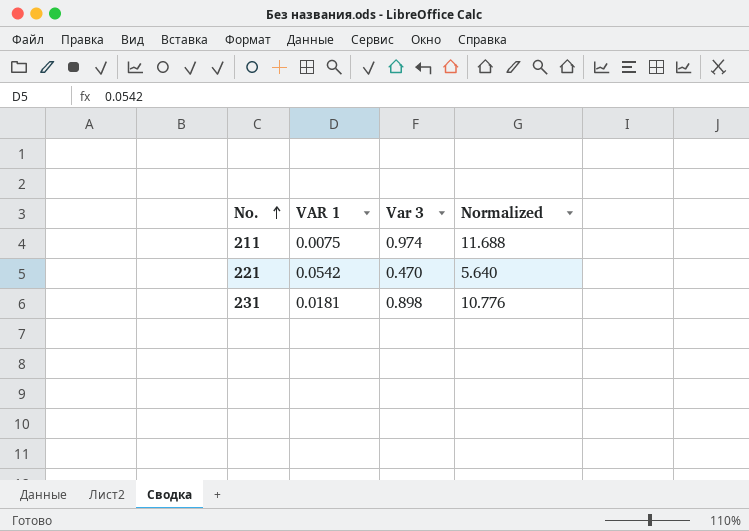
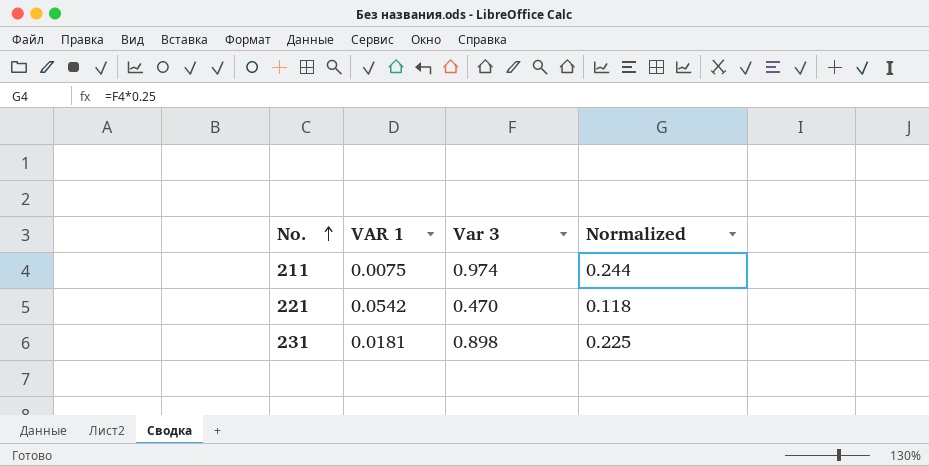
column Normalized | formula: [Var 3] * 12 -> [Var 3] * 0.25

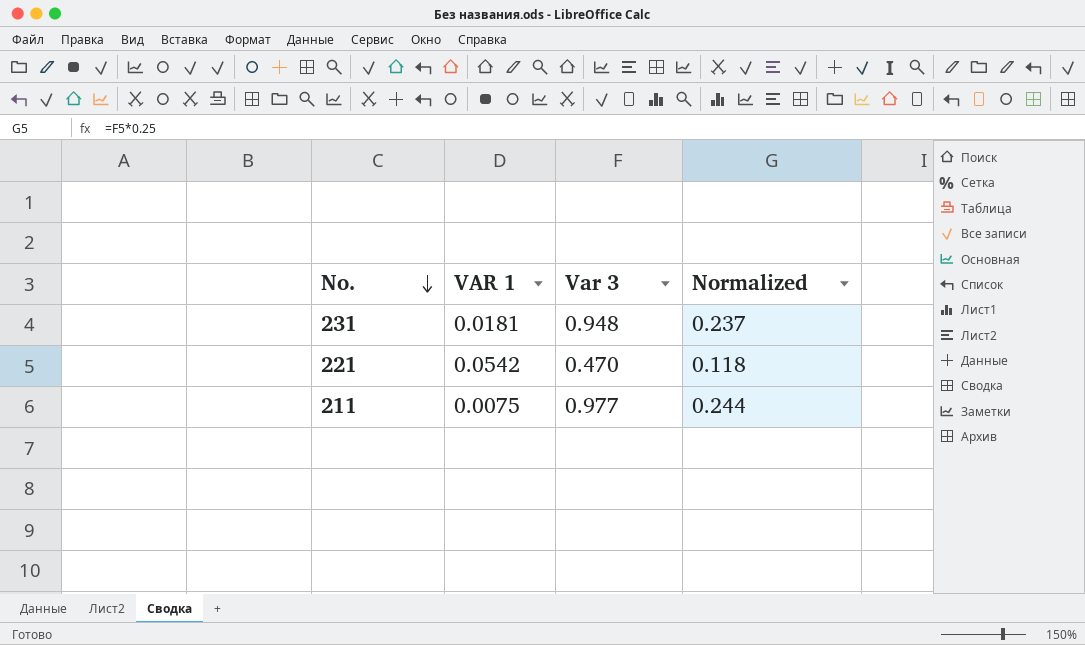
row order: No. ascending -> No. descending
231 | Var 3: 0.898 -> 0.948
231 | Normalized: 0.225 -> 0.237
211 | Var 3: 0.974 -> 0.977

